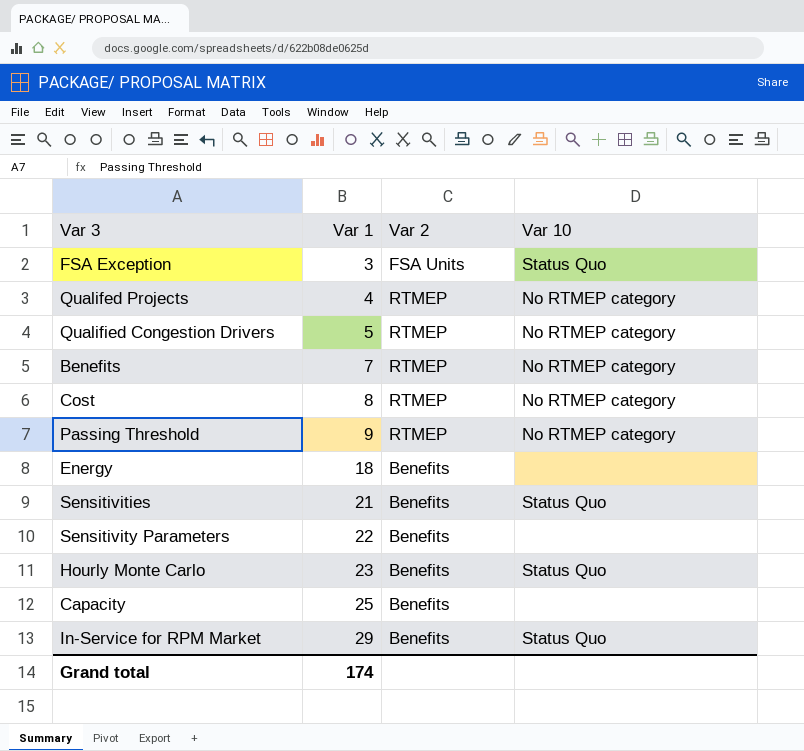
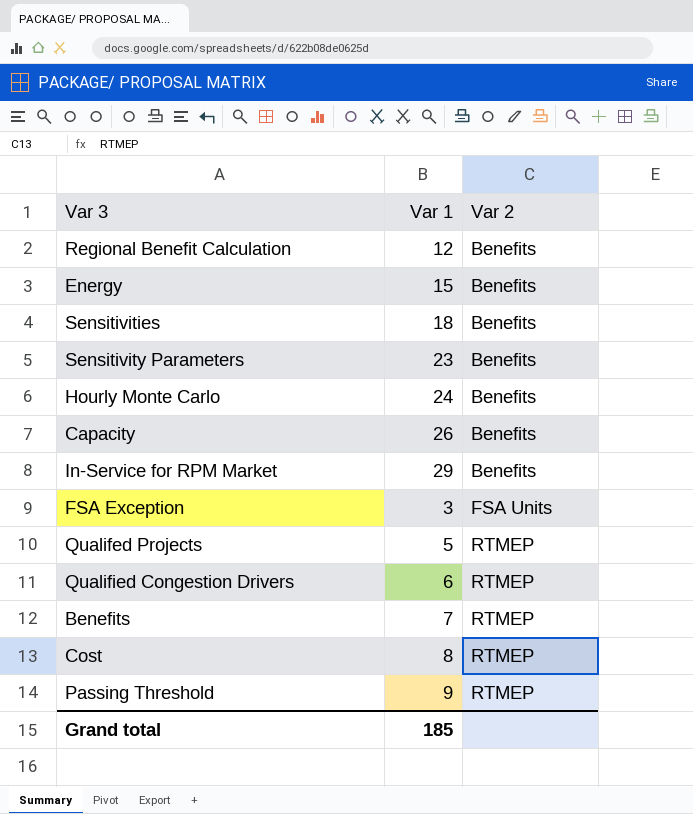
row order: Var 1 ascending -> Var 2 ascending
column Var 10 | position: 4 -> none
row Regional Benefit Calculation: none -> 12 | Benefits
Energy | Var 1: 18 -> 15
Sensitivities | Var 1: 21 -> 18
Sensitivity Parameters | Var 1: 22 -> 23
Hourly Monte Carlo | Var 1: 23 -> 24
Capacity | Var 1: 25 -> 26
Qualifed Projects | Var 1: 4 -> 5
Qualified Congestion Drivers | Var 1: 5 -> 6
Grand total | Var 1: 174 -> 185

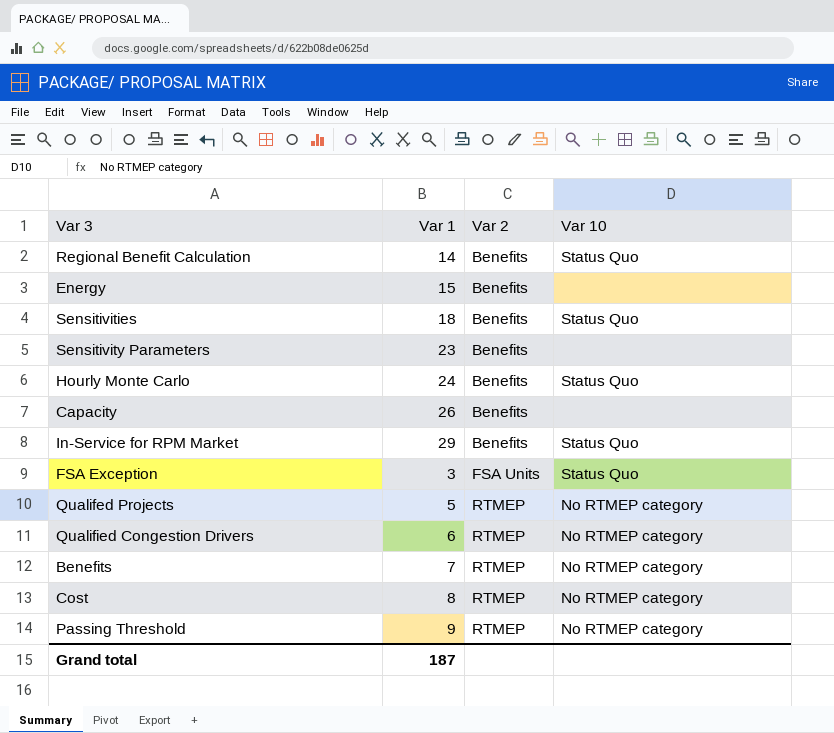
column Var 10 | position: none -> 4
Regional Benefit Calculation | Var 1: 12 -> 14
Grand total | Var 1: 185 -> 187

